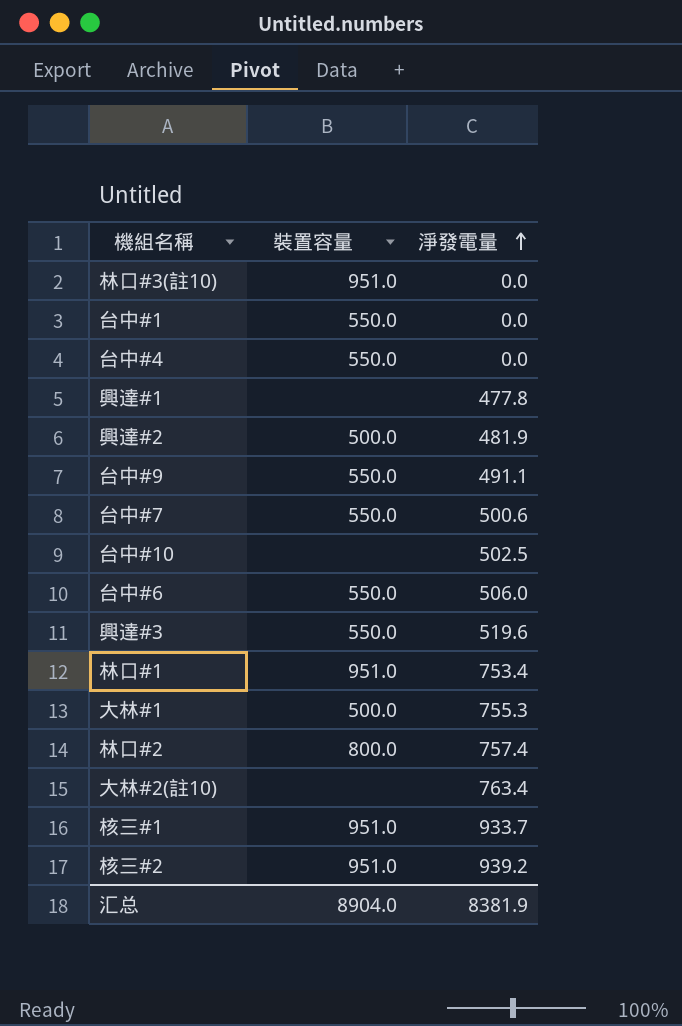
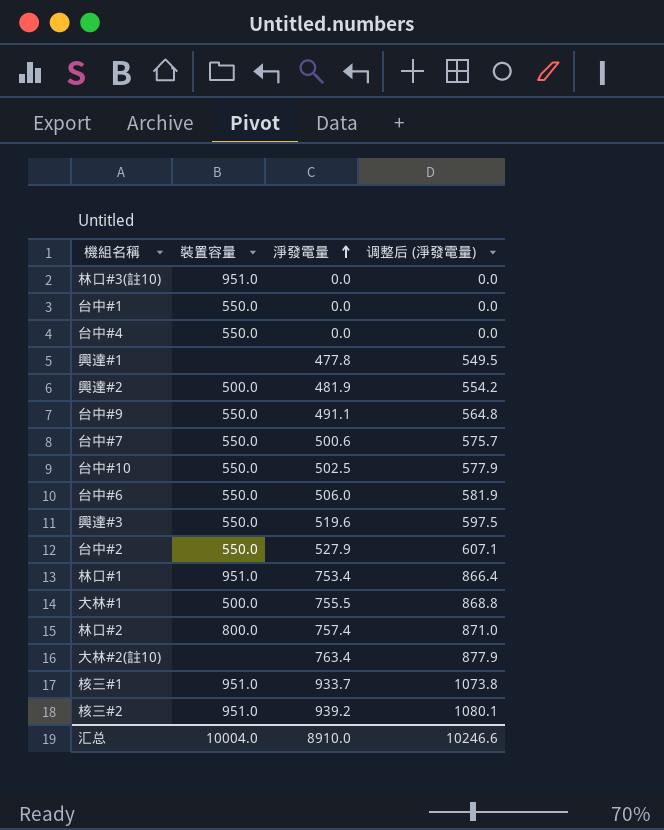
column 调整后 (淨發電量) | formula: none -> [淨發電量] * 1.15
台中#10 | 裝置容量: none -> 550.0
row 台中#2: none -> 550.0 | 527.9 | 607.1
大林#1 | 淨發電量: 755.3 -> 755.5
汇总 | 裝置容量: 8904.0 -> 10004.0
汇总 | 淨發電量: 8381.9 -> 8910.0

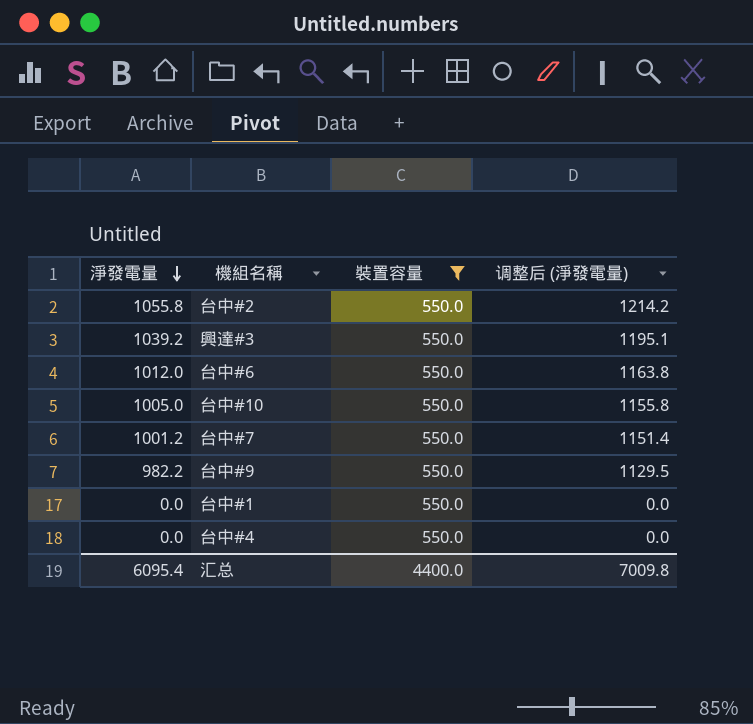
filter: none -> 裝置容量 = 550.0
row order: 淨發電量 ascending -> 淨發電量 descending
column 淨發電量 | position: 3 -> 1
台中#2 | 淨發電量: 527.9 -> 1055.8
台中#2 | 调整后 (淨發電量): 607.1 -> 1214.2
興達#3 | 淨發電量: 519.6 -> 1039.2
興達#3 | 调整后 (淨發電量): 597.5 -> 1195.1
台中#6 | 淨發電量: 506.0 -> 1012.0
台中#6 | 调整后 (淨發電量): 581.9 -> 1163.8
台中#10 | 淨發電量: 502.5 -> 1005.0
台中#10 | 调整后 (淨發電量): 577.9 -> 1155.8
台中#7 | 淨發電量: 500.6 -> 1001.2
台中#7 | 调整后 (淨發電量): 575.7 -> 1151.4
台中#9 | 淨發電量: 491.1 -> 982.2
台中#9 | 调整后 (淨發電量): 564.8 -> 1129.5
汇总 | 淨發電量: 8910.0 -> 6095.4
汇总 | 裝置容量: 10004.0 -> 4400.0
汇总 | 调整后 (淨發電量): 10246.6 -> 7009.8

